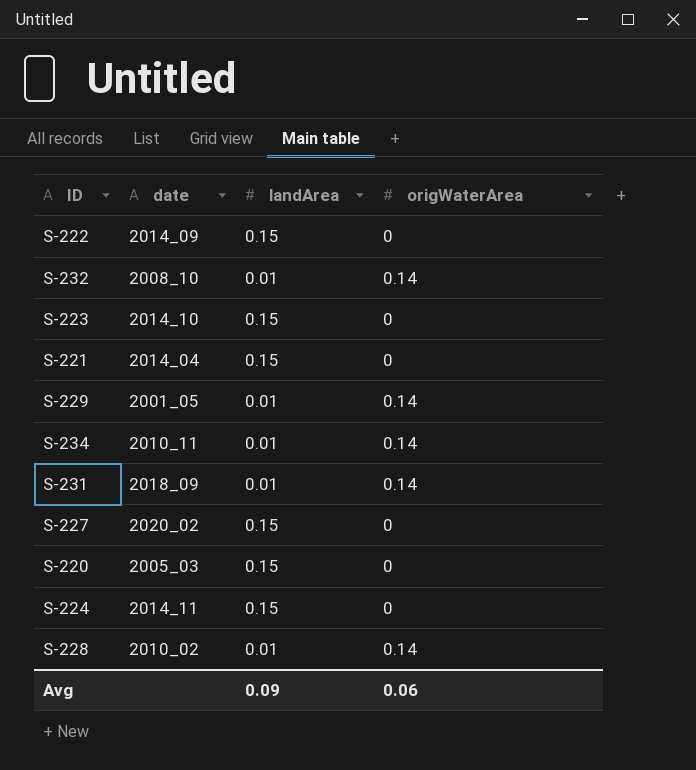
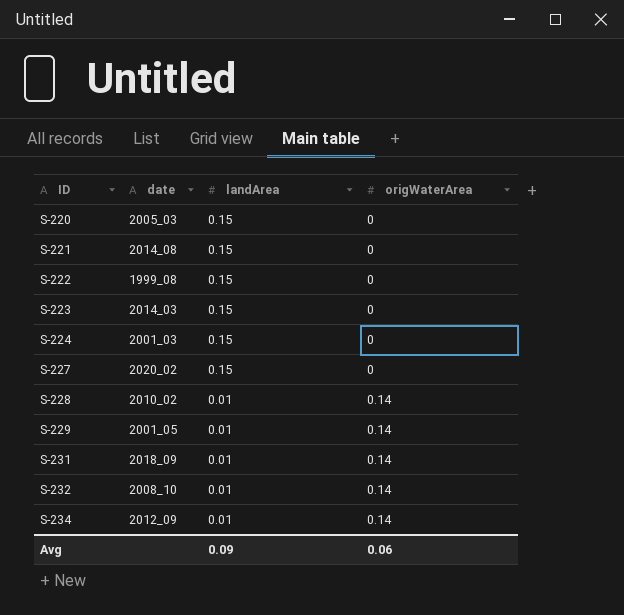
row order: none -> ID ascending
S-221 | date: 2014_04 -> 2014_08
S-222 | date: 2014_09 -> 1999_08
S-223 | date: 2014_10 -> 2014_03
S-224 | date: 2014_11 -> 2001_03
S-234 | date: 2010_11 -> 2012_09

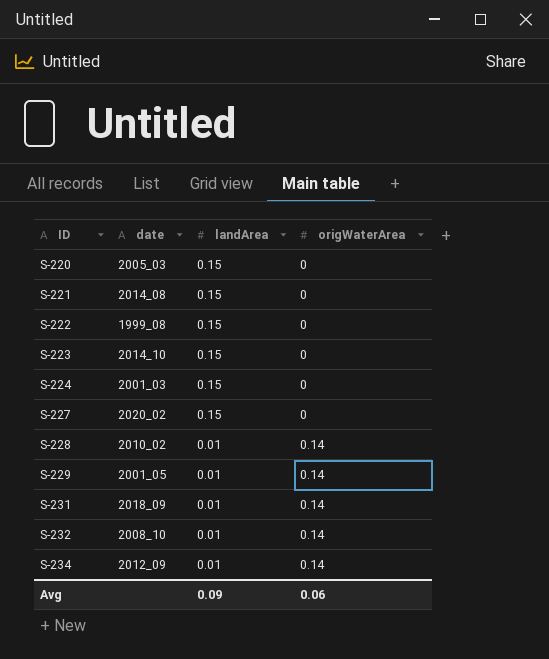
S-223 | date: 2014_03 -> 2014_10

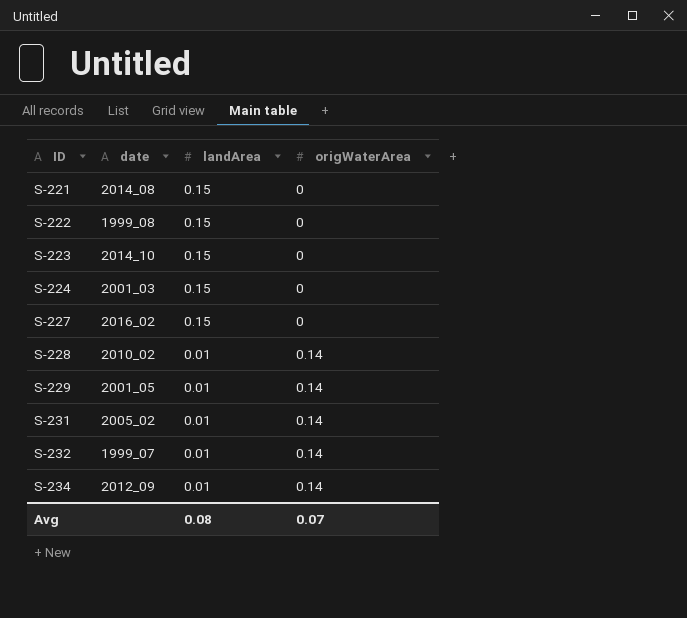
row S-220: 2005_03 | 0.15 | 0 -> none
S-227 | date: 2020_02 -> 2016_02
S-231 | date: 2018_09 -> 2005_02
S-232 | date: 2008_10 -> 1999_07
Avg | landArea: 0.09 -> 0.08
Avg | origWaterArea: 0.06 -> 0.07

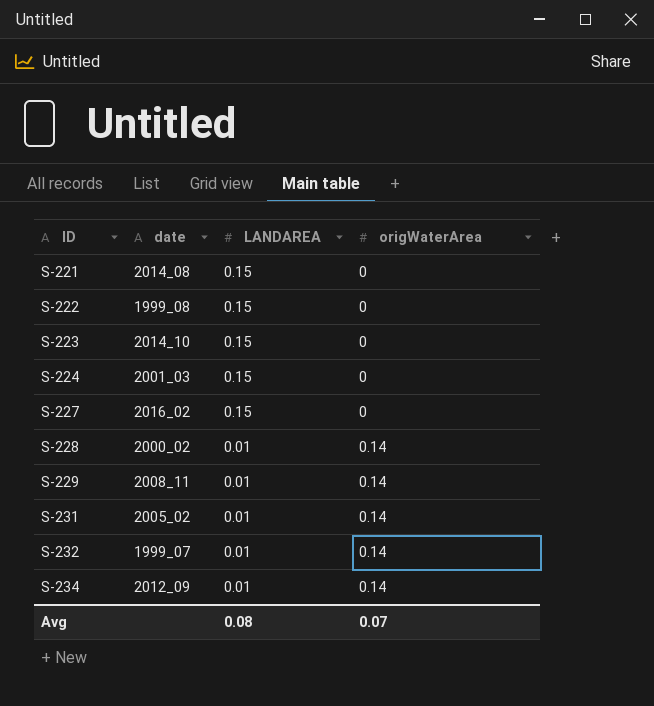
column name: landArea -> LANDAREA
S-228 | date: 2010_02 -> 2000_02
S-229 | date: 2001_05 -> 2008_11

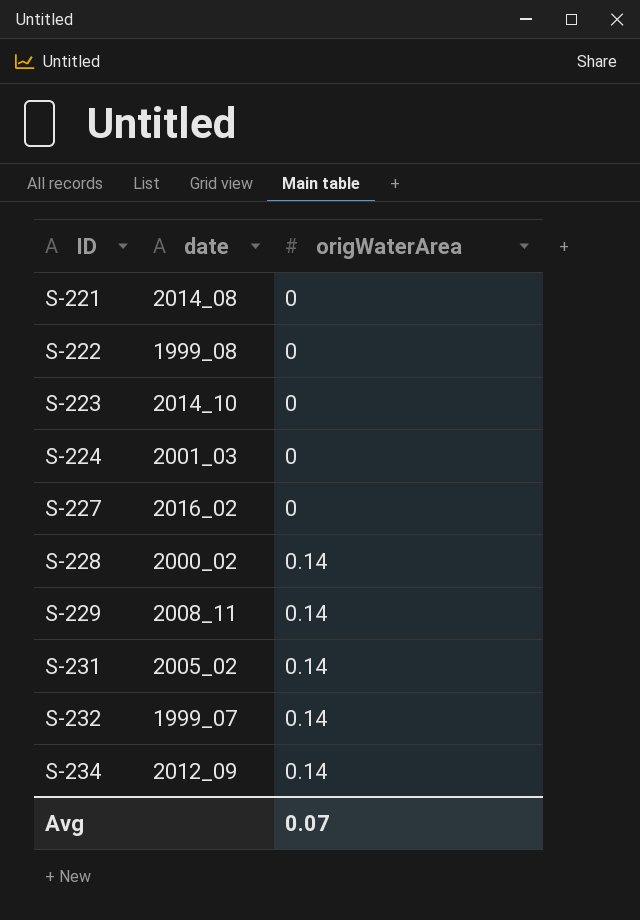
column LANDAREA | position: 3 -> none

